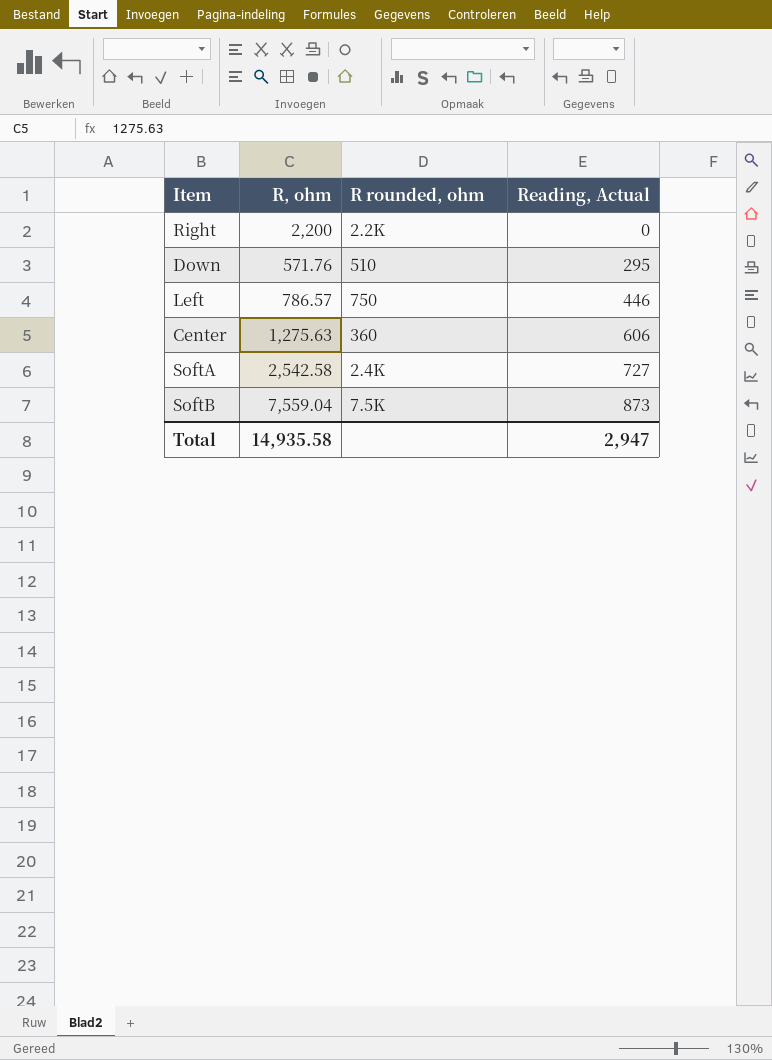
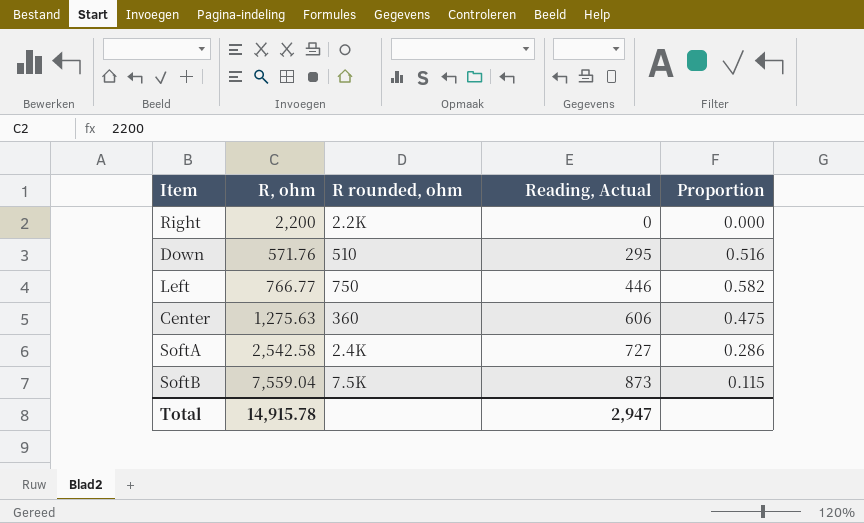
column Proportion | formula: none -> [Reading, Actual] / [R, ohm]
Left | R, ohm: 786.57 -> 766.77
Total | R, ohm: 14,935.58 -> 14,915.78

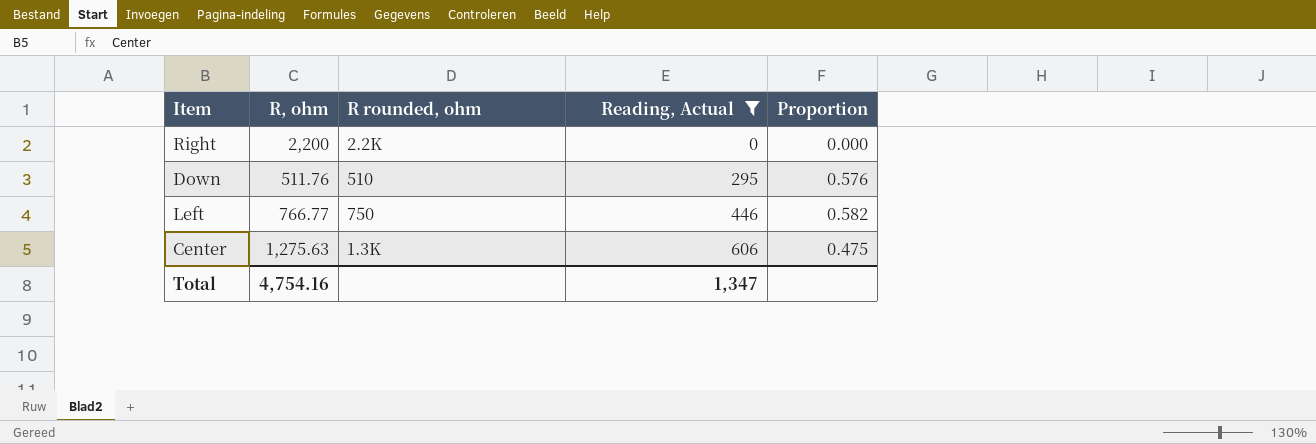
filter: none -> Reading, Actual <= 606
Down | R, ohm: 571.76 -> 511.76
Down | Proportion: 0.516 -> 0.576
Center | R rounded, ohm: 360 -> 1.3K
Total | R, ohm: 14,915.78 -> 4,754.16
Total | Reading, Actual: 2,947 -> 1,347

